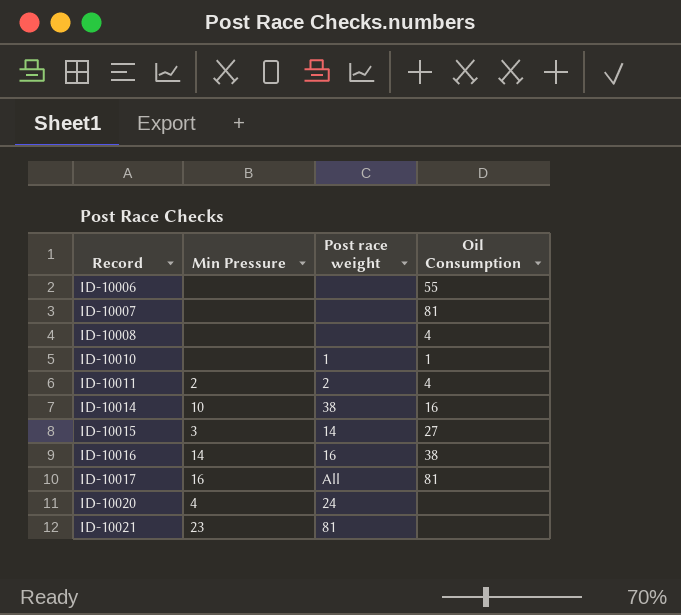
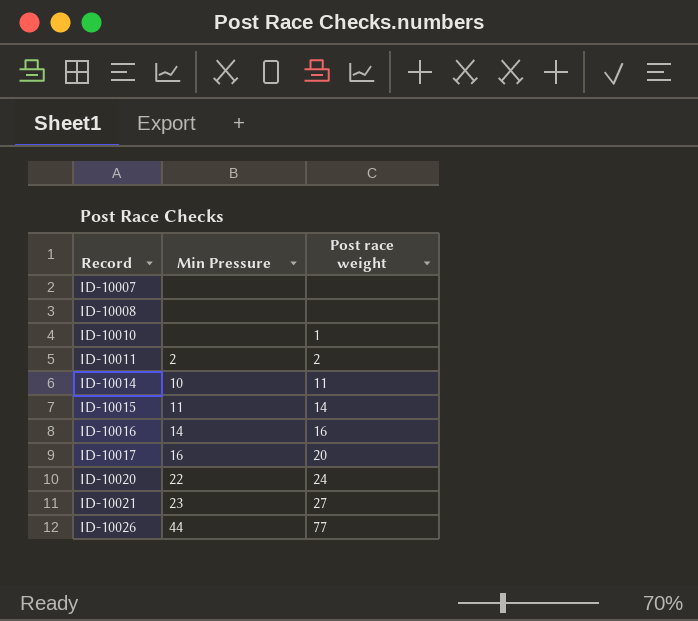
column Oil Consumption | position: 4 -> none
row ID-10006: none | none | 55 -> none
ID-10014 | Post race weight: 38 -> 11
ID-10015 | Min Pressure: 3 -> 11
ID-10017 | Post race weight: All -> 20
ID-10020 | Min Pressure: 4 -> 22
ID-10021 | Post race weight: 81 -> 27
row ID-10026: none -> 44 | 77

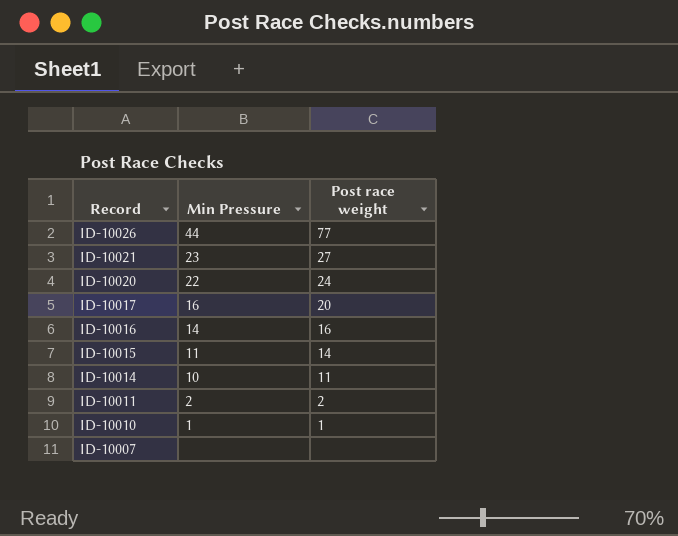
row order: Record ascending -> Record descending
row ID-10008: none | none -> none
ID-10010 | Min Pressure: none -> 1

